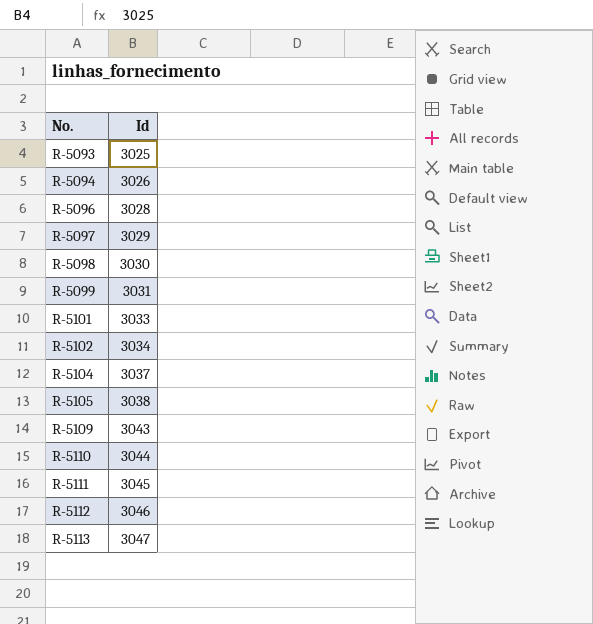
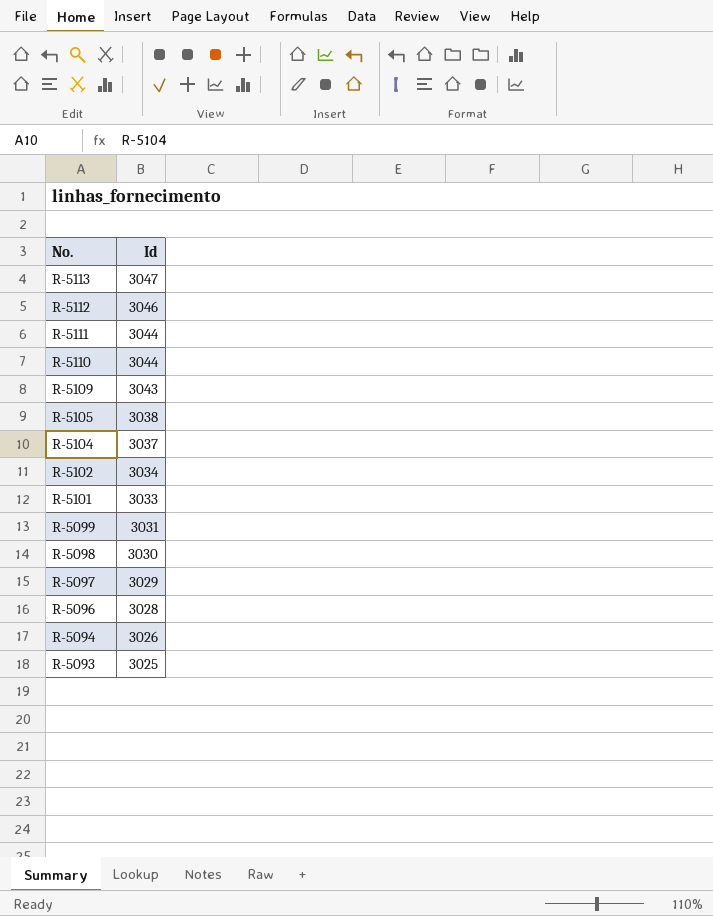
row order: No. ascending -> No. descending
R-5111 | Id: 3045 -> 3044

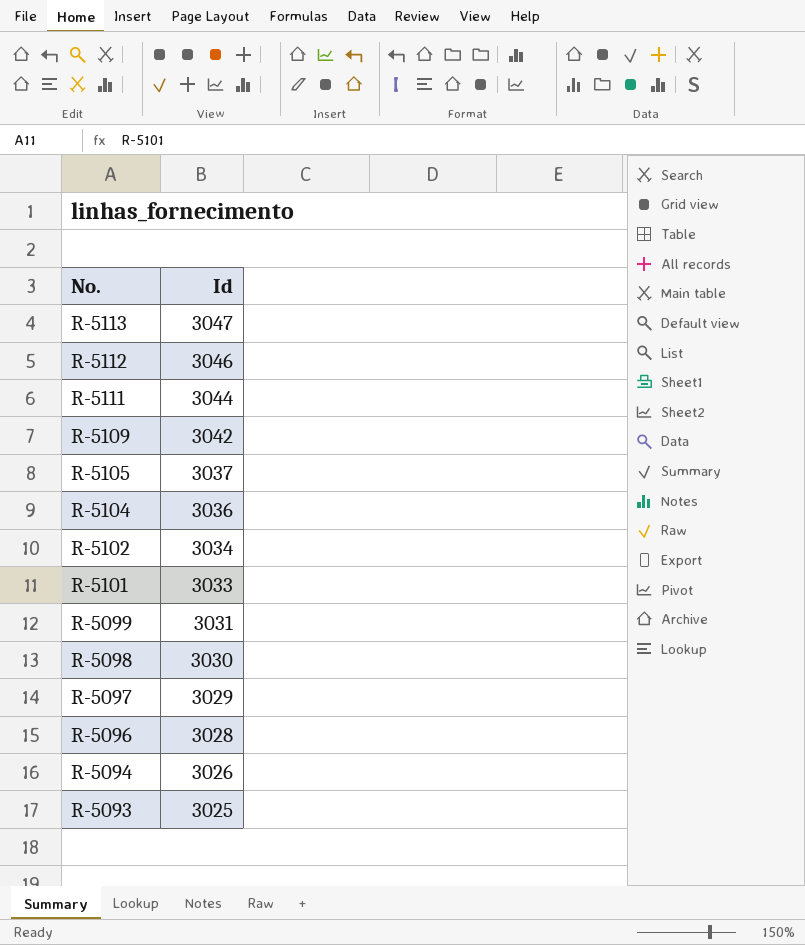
row R-5110: 3044 -> none
R-5109 | Id: 3043 -> 3042
R-5105 | Id: 3038 -> 3037
R-5104 | Id: 3037 -> 3036

